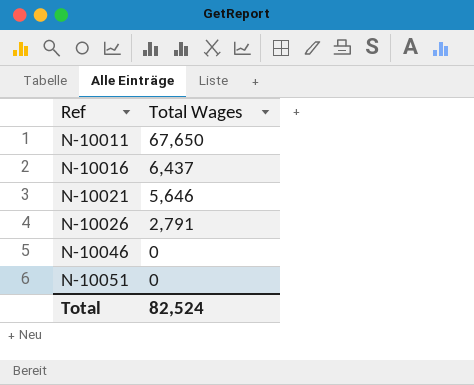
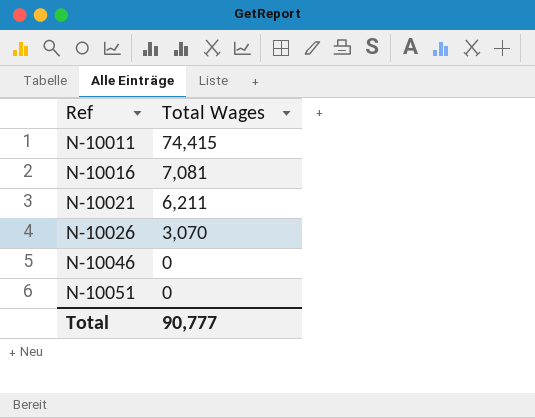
N-10011 | Total Wages: 67,650 -> 74,415
N-10016 | Total Wages: 6,437 -> 7,081
N-10021 | Total Wages: 5,646 -> 6,211
N-10026 | Total Wages: 2,791 -> 3,070
Total | Total Wages: 82,524 -> 90,777

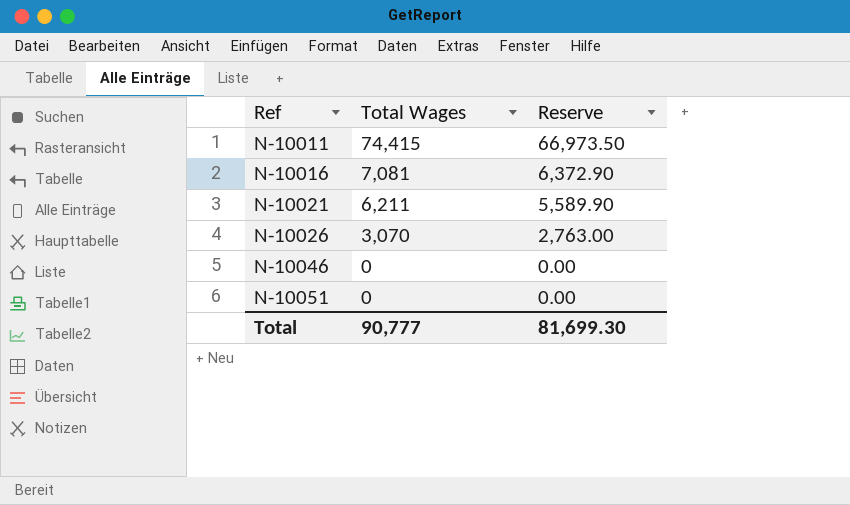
column Reserve | formula: none -> [Total Wages] * 0.9

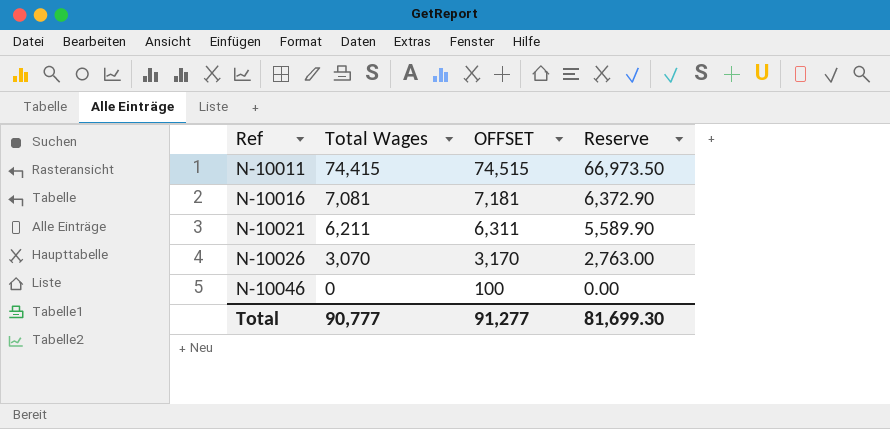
column OFFSET | formula: none -> [Total Wages] + 100
row N-10051: 0 | 0.00 -> none

